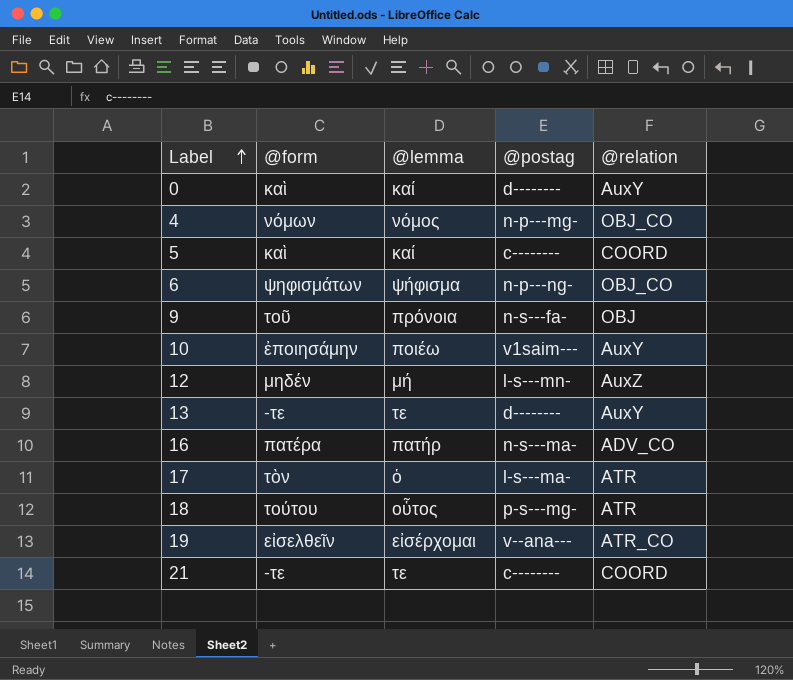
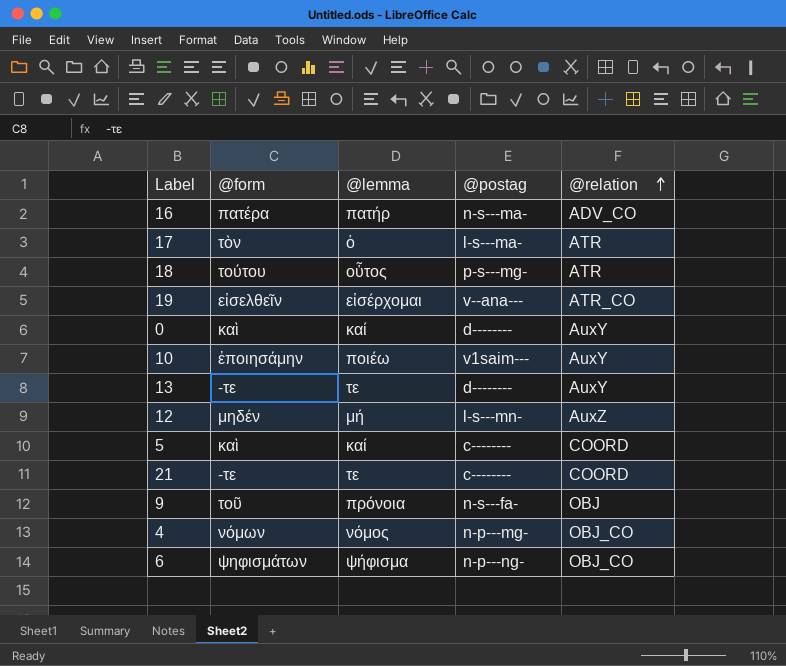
row order: Label ascending -> @relation ascending

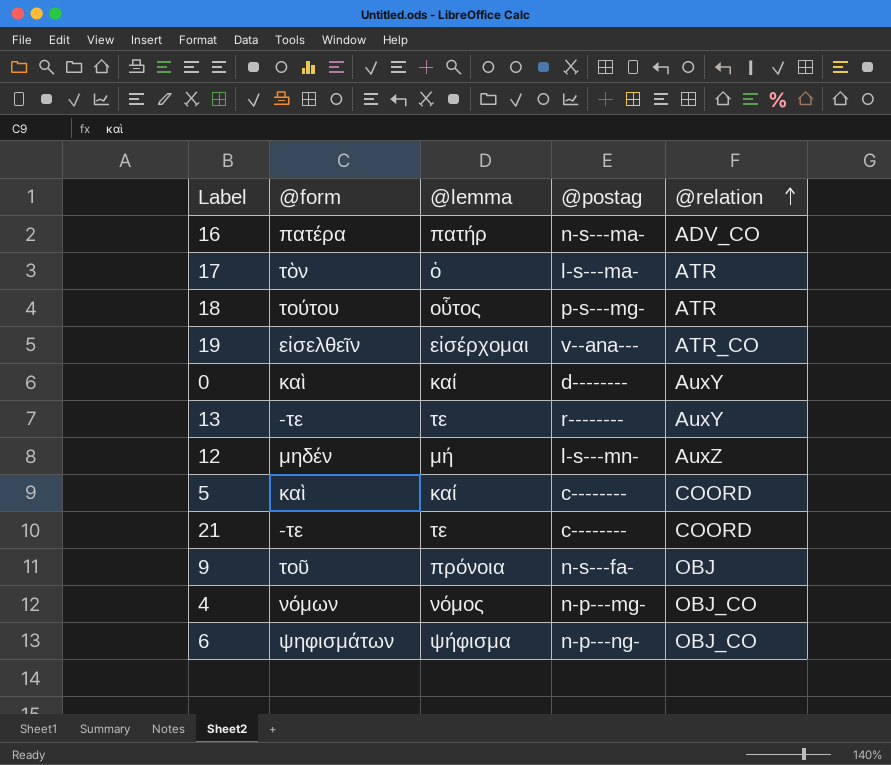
row 10: ἐποιησάμην | ποιέω | v1saim--- | AuxY -> none
13 | @postag: d-------- -> r--------

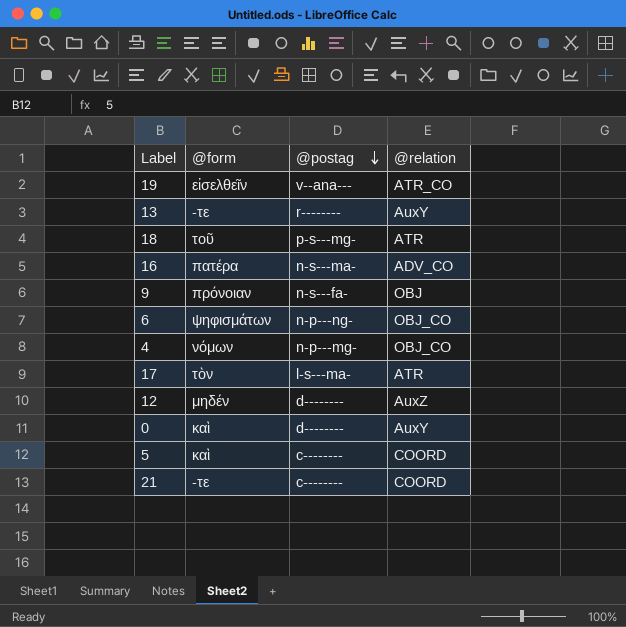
row order: @relation ascending -> @postag descending
column @lemma | position: 3 -> none
18 | @form: τούτου -> τοῦ
9 | @form: τοῦ -> πρόνοιαν
12 | @postag: l-s---mn- -> d--------

